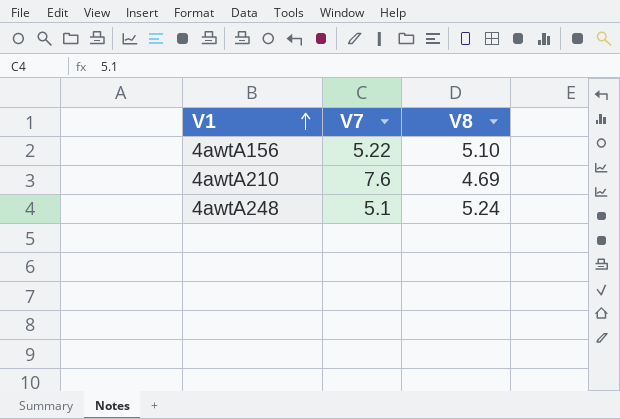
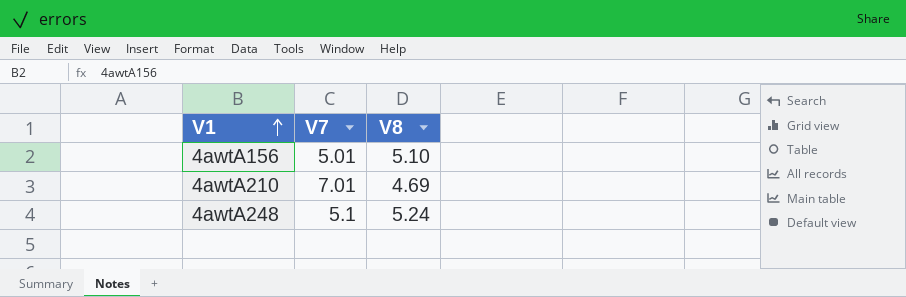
4awtA156 | V7: 5.22 -> 5.01
4awtA210 | V7: 7.6 -> 7.01

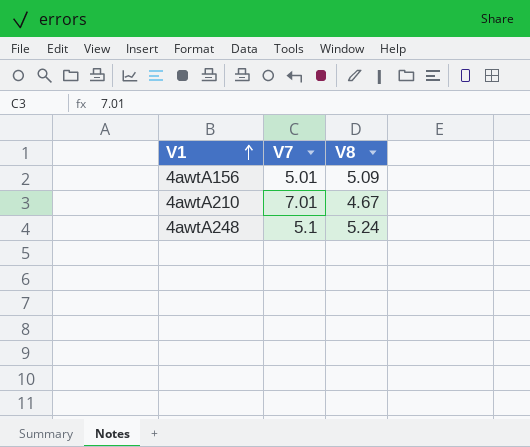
4awtA156 | V8: 5.10 -> 5.09
4awtA210 | V8: 4.69 -> 4.67

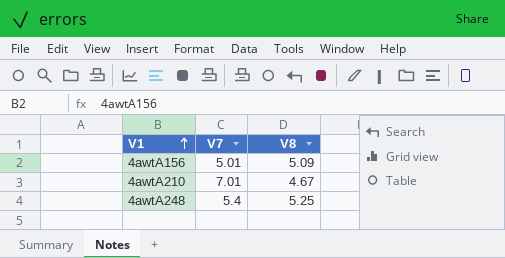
4awtA248 | V7: 5.1 -> 5.4
4awtA248 | V8: 5.24 -> 5.25

